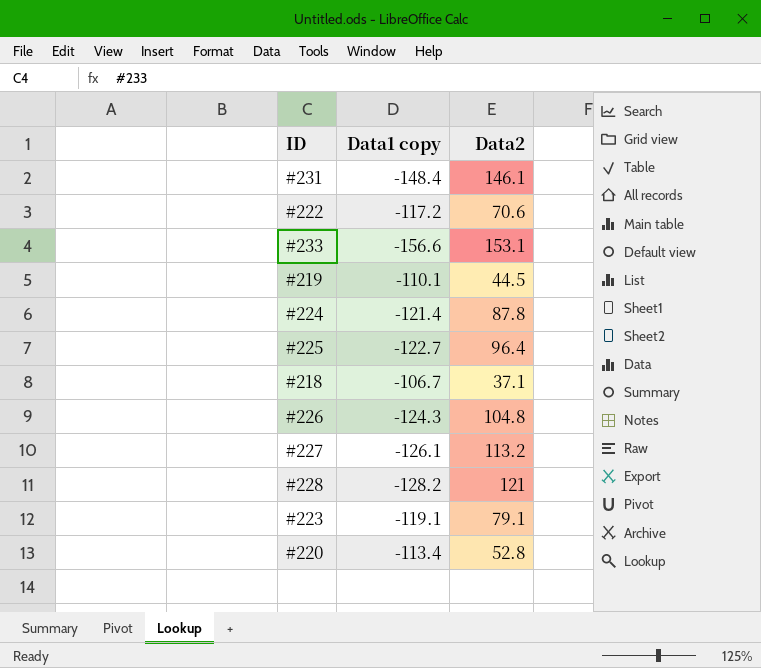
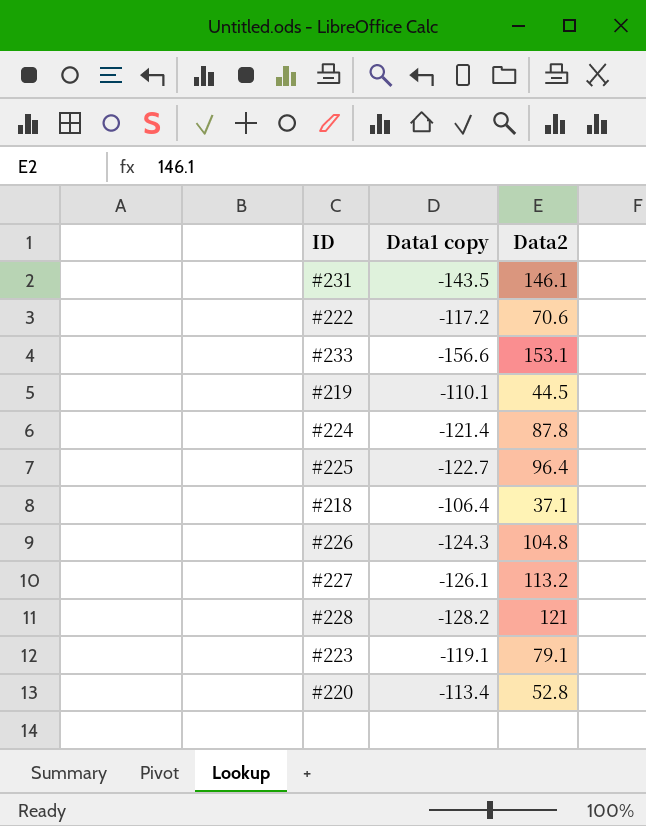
#231 | Data1 copy: -148.4 -> -143.5
#218 | Data1 copy: -106.7 -> -106.4

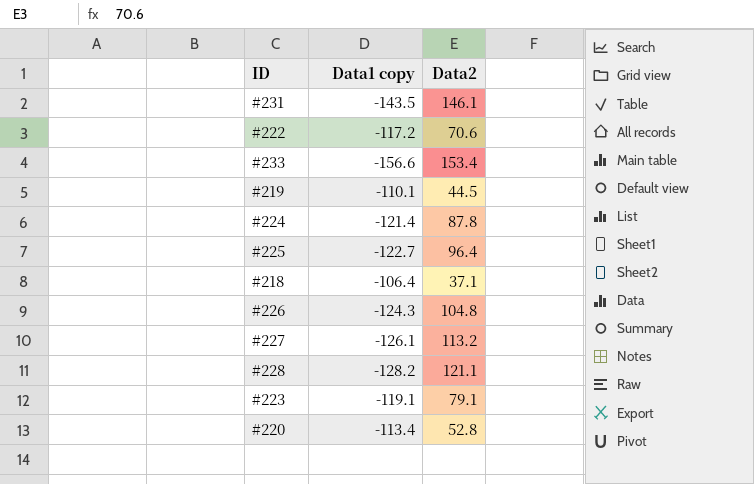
#233 | Data2: 153.1 -> 153.4
#228 | Data2: 121 -> 121.1

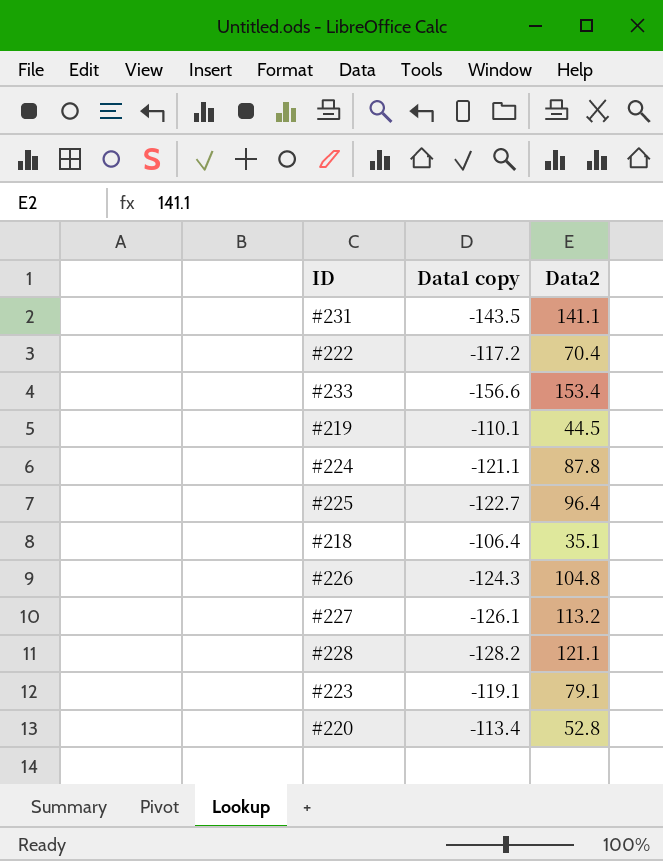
#231 | Data2: 146.1 -> 141.1
#222 | Data2: 70.6 -> 70.4
#224 | Data1 copy: -121.4 -> -121.1
#218 | Data2: 37.1 -> 35.1

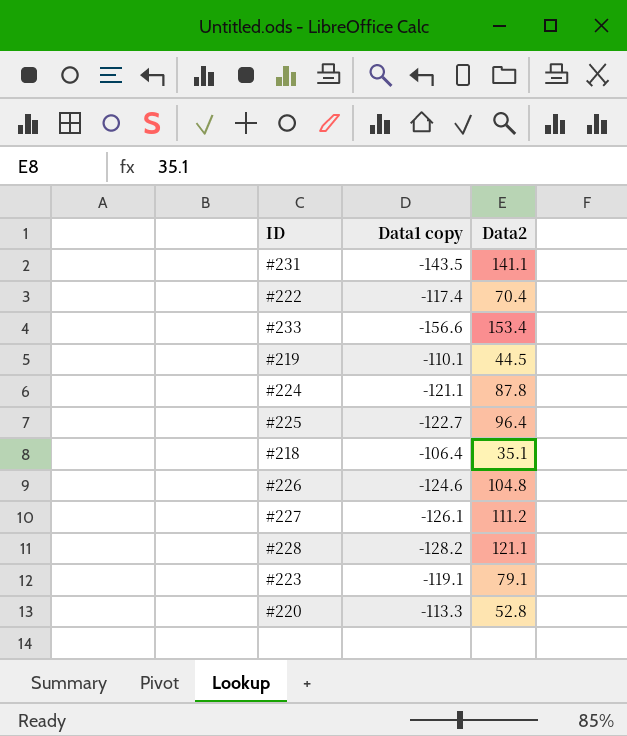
#222 | Data1 copy: -117.2 -> -117.4
#226 | Data1 copy: -124.3 -> -124.6
#227 | Data2: 113.2 -> 111.2
#220 | Data1 copy: -113.4 -> -113.3

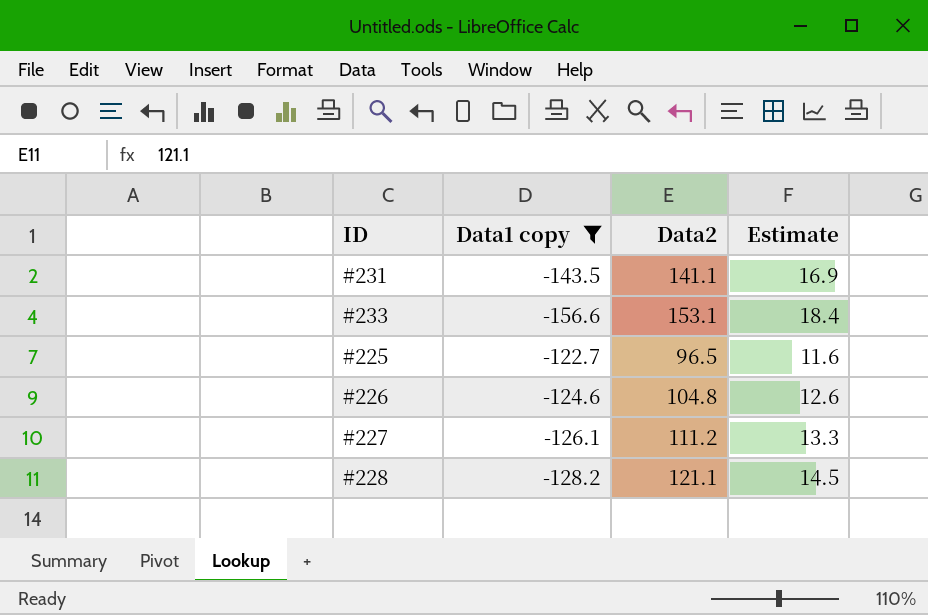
filter: none -> Data1 copy <= -122.7
column Estimate | formula: none -> [Data2] * 0.12
#233 | Data2: 153.4 -> 153.1
#225 | Data2: 96.4 -> 96.5

